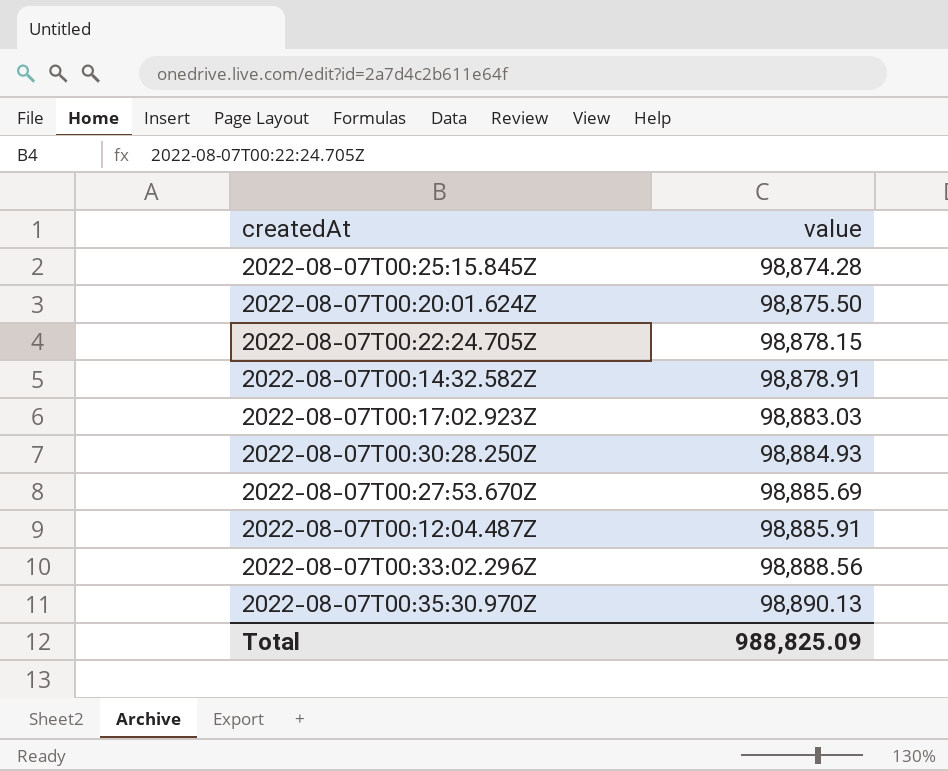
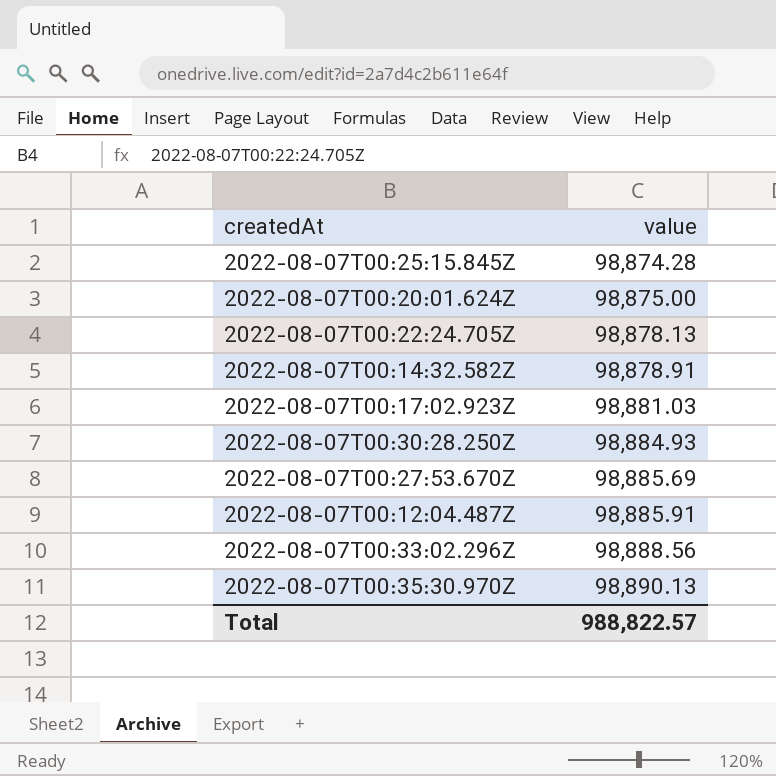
2022-08-07T00:20:01.624Z | value: 98,875.50 -> 98,875.00
2022-08-07T00:22:24.705Z | value: 98,878.15 -> 98,878.13
2022-08-07T00:17:02.923Z | value: 98,883.03 -> 98,881.03
Total | value: 988,825.09 -> 988,822.57

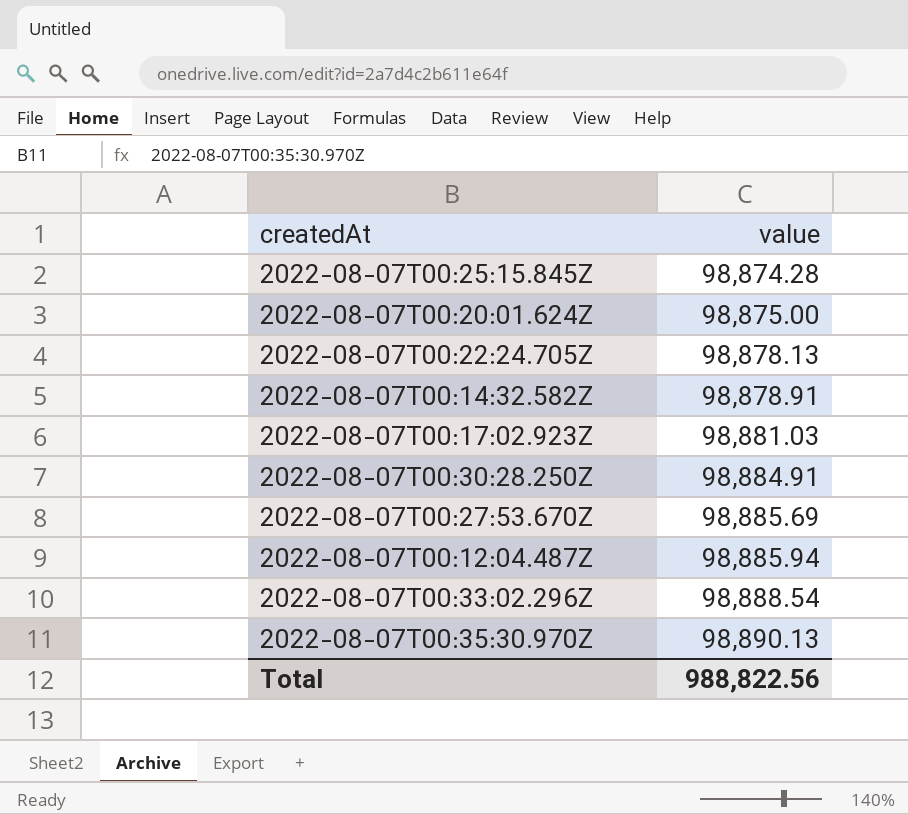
2022-08-07T00:30:28.250Z | value: 98,884.93 -> 98,884.91
2022-08-07T00:12:04.487Z | value: 98,885.91 -> 98,885.94
2022-08-07T00:33:02.296Z | value: 98,888.56 -> 98,888.54
Total | value: 988,822.57 -> 988,822.56

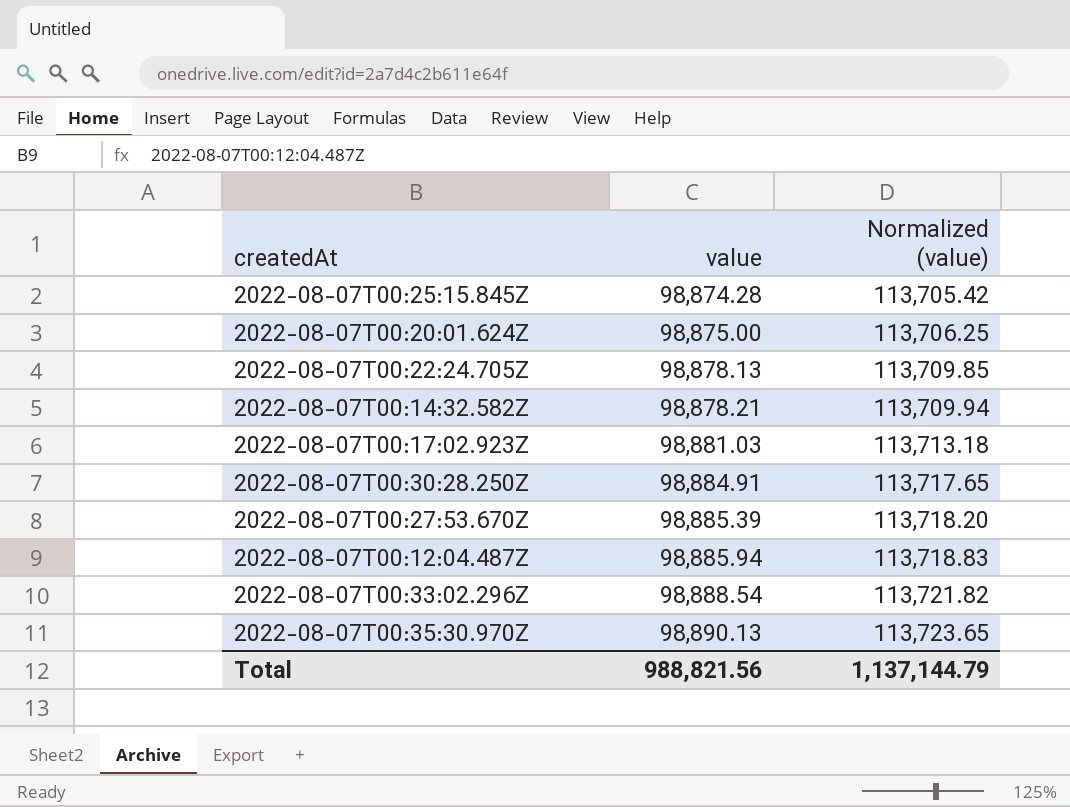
column Normalized (value) | formula: none -> [value] * 1.15
2022-08-07T00:14:32.582Z | value: 98,878.91 -> 98,878.21
2022-08-07T00:27:53.670Z | value: 98,885.69 -> 98,885.39
Total | value: 988,822.56 -> 988,821.56

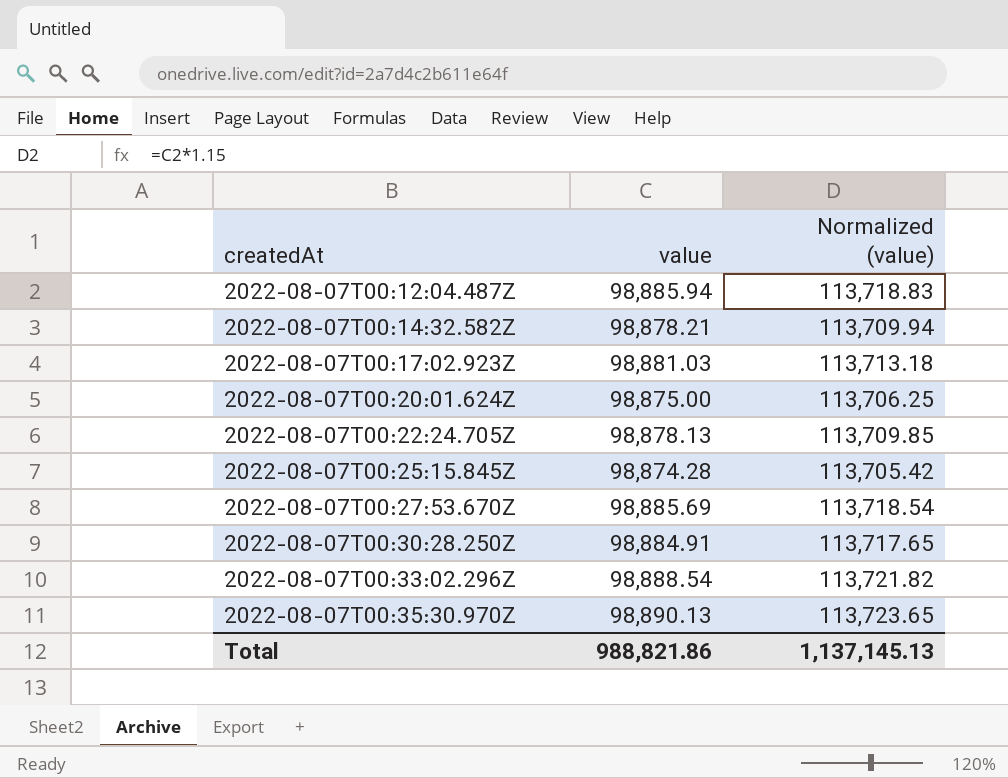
row order: value ascending -> createdAt ascending
2022-08-07T00:27:53.670Z | value: 98,885.39 -> 98,885.69
2022-08-07T00:27:53.670Z | Normalized (value): 113,718.20 -> 113,718.54
Total | value: 988,821.56 -> 988,821.86
Total | Normalized (value): 1,137,144.79 -> 1,137,145.13

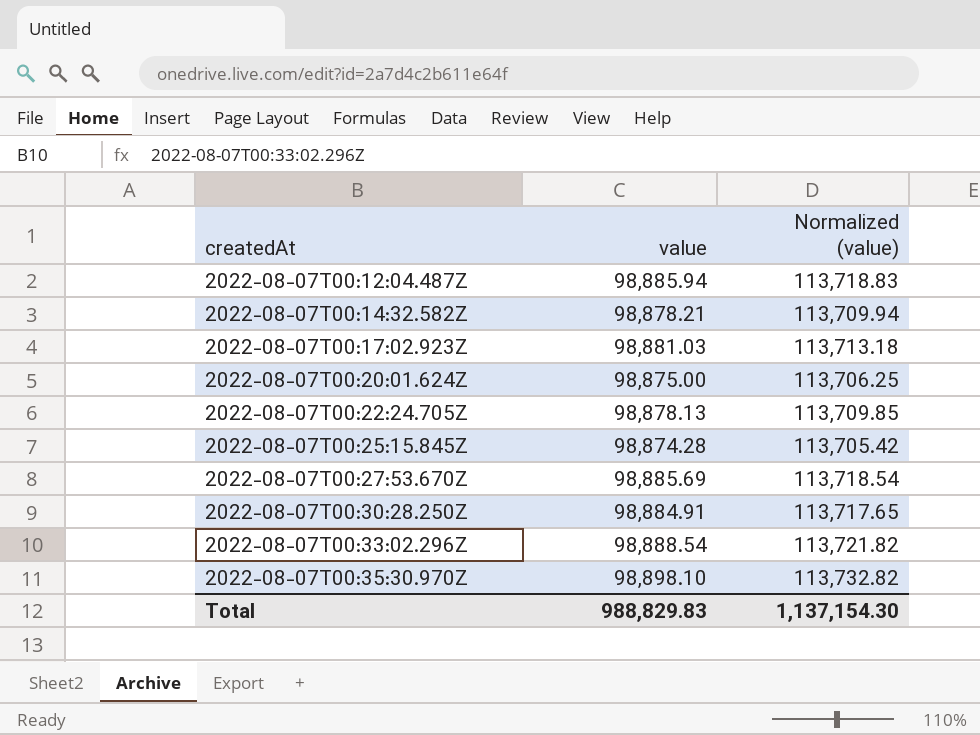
2022-08-07T00:35:30.970Z | value: 98,890.13 -> 98,898.10
2022-08-07T00:35:30.970Z | Normalized (value): 113,723.65 -> 113,732.82
Total | value: 988,821.86 -> 988,829.83
Total | Normalized (value): 1,137,145.13 -> 1,137,154.30

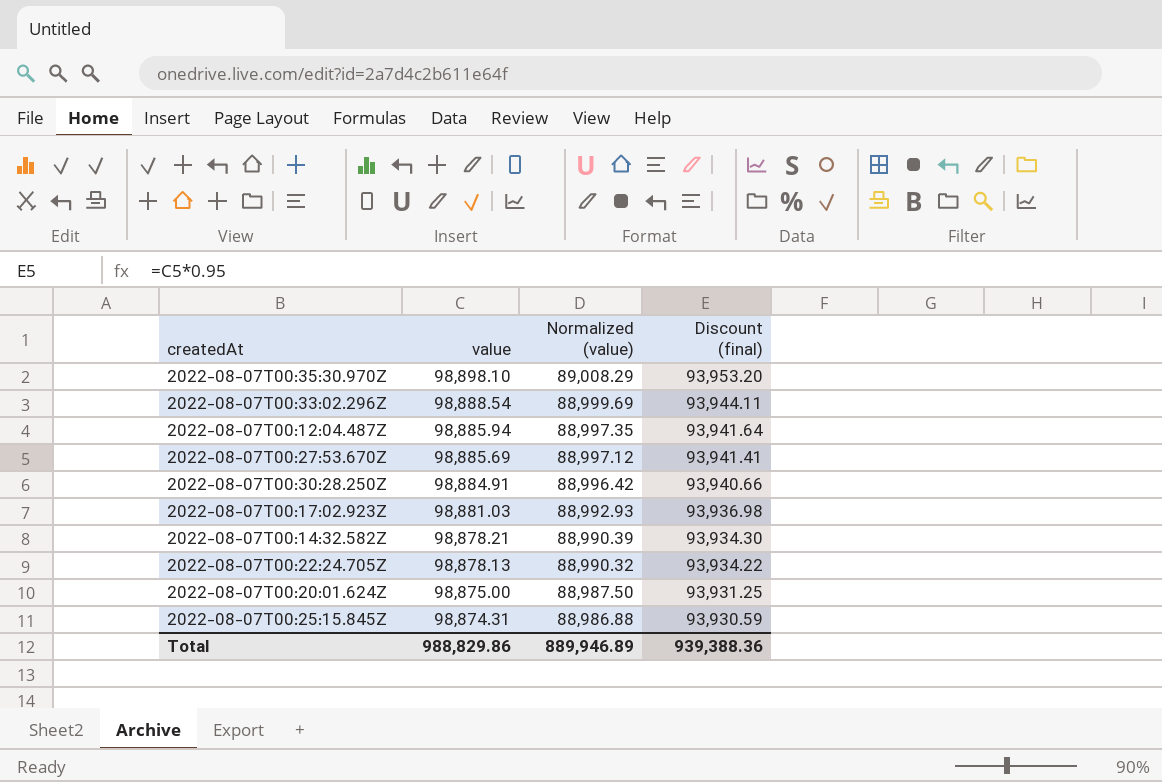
row order: createdAt ascending -> value descending
column Normalized (value) | formula: [value] * 1.15 -> [value] * 0.9
column Discount (final) | formula: none -> [value] * 0.95
2022-08-07T00:25:15.845Z | value: 98,874.28 -> 98,874.31
Total | value: 988,829.83 -> 988,829.86
Total | Normalized (value): 1,137,154.30 -> 889,946.89

